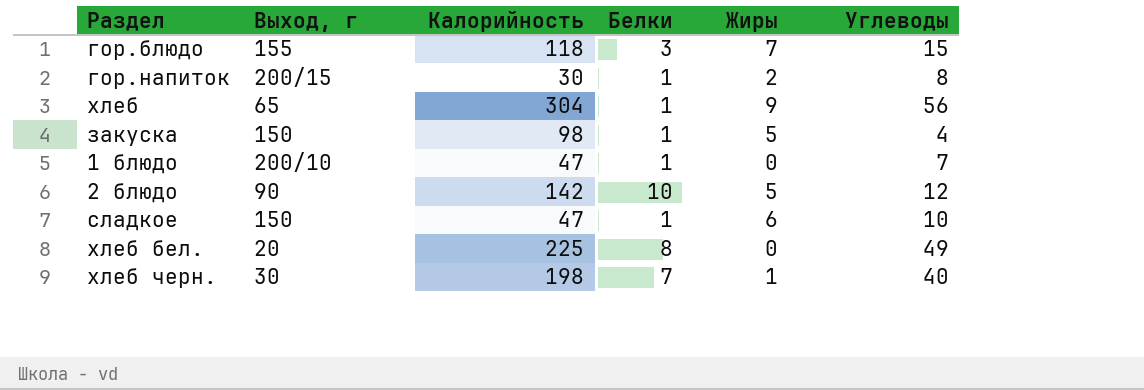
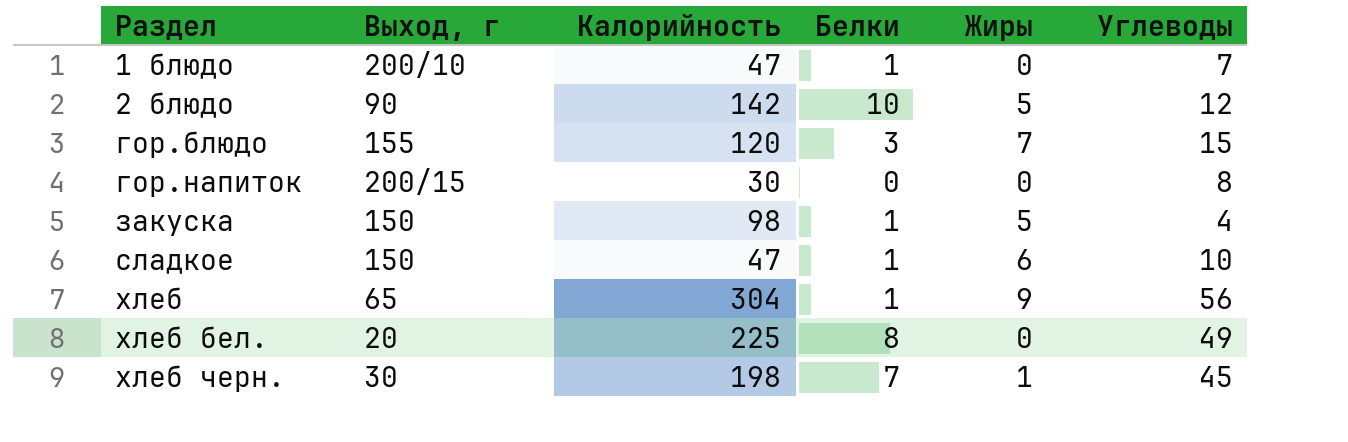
row order: none -> Раздел ascending
гор.блюдо | Калорийность: 118 -> 120
гор.напиток | Белки: 1 -> 0
гор.напиток | Жиры: 2 -> 0
хлеб черн. | Углеводы: 40 -> 45

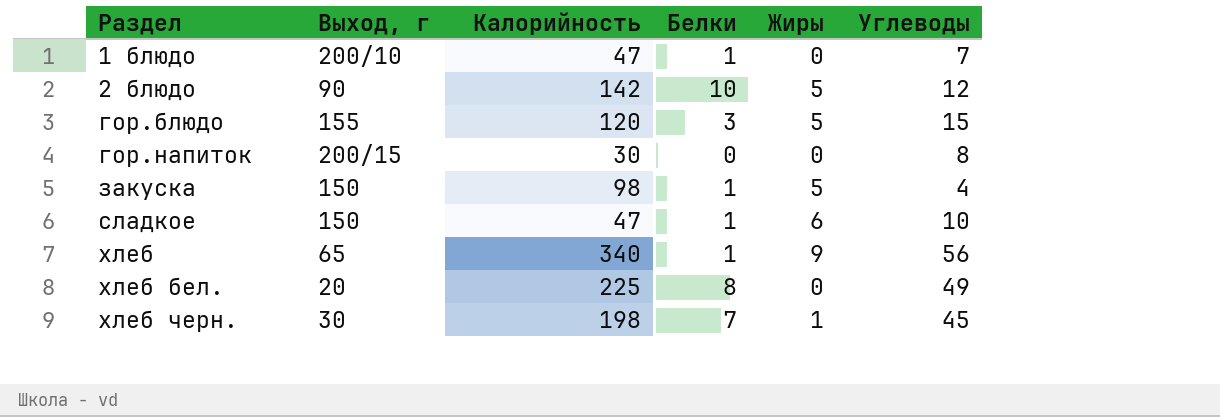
гор.блюдо | Жиры: 7 -> 5
хлеб | Калорийность: 304 -> 340

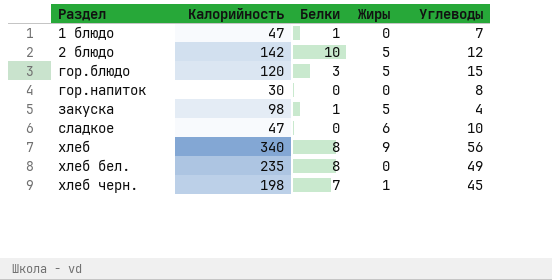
column Выход, г | position: 2 -> none
сладкое | Белки: 1 -> 0
хлеб | Белки: 1 -> 8
хлеб бел. | Калорийность: 225 -> 235

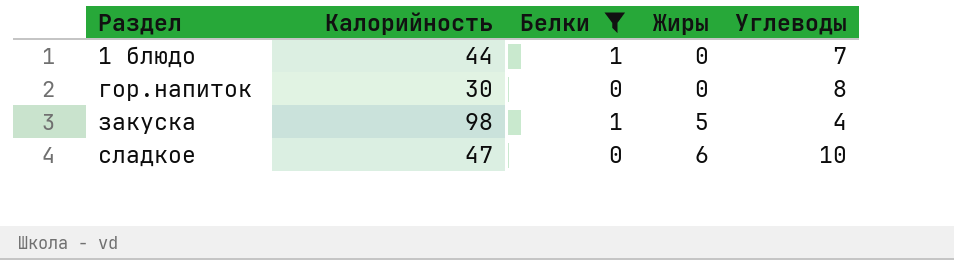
filter: none -> Белки <= 1
1 блюдо | Калорийность: 47 -> 44

